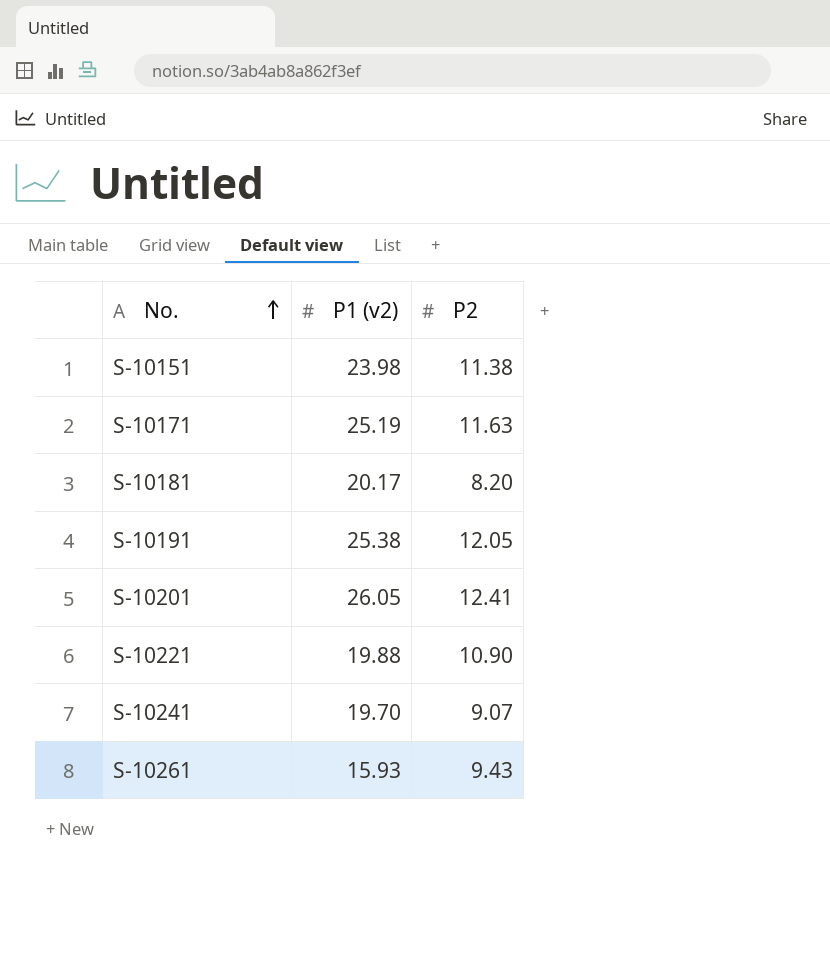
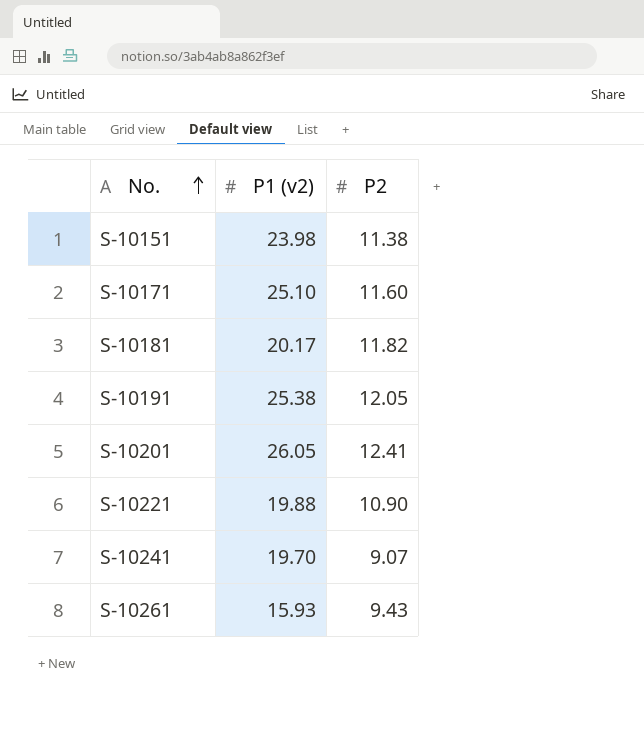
S-10171 | P1 (v2): 25.19 -> 25.10
S-10171 | P2: 11.63 -> 11.60
S-10181 | P2: 8.20 -> 11.82

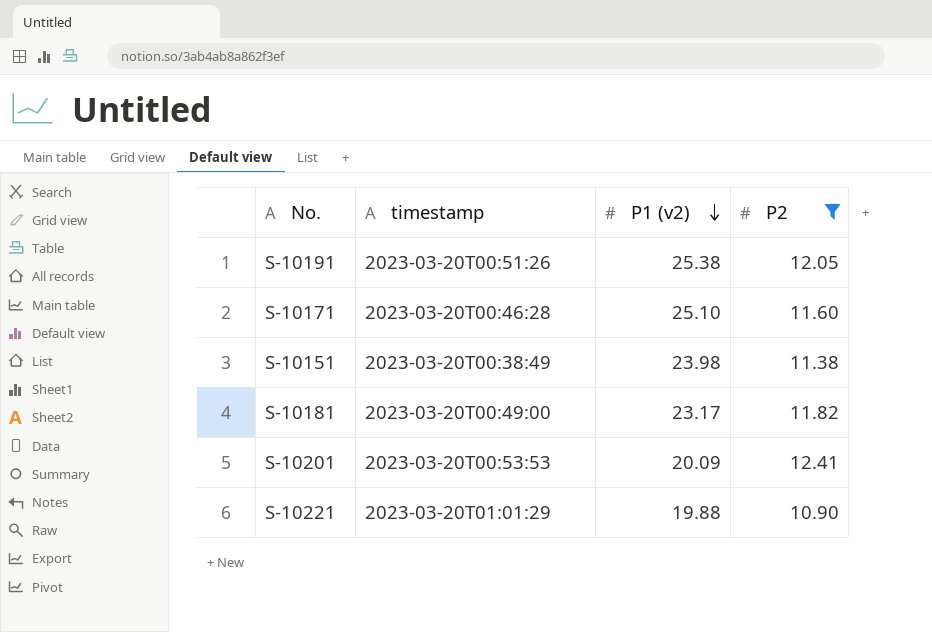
filter: none -> P2 >= 10.90
row order: No. ascending -> P1 (v2) descending
column timestamp | position: none -> 2
S-10181 | P1 (v2): 20.17 -> 23.17
S-10201 | P1 (v2): 26.05 -> 20.09

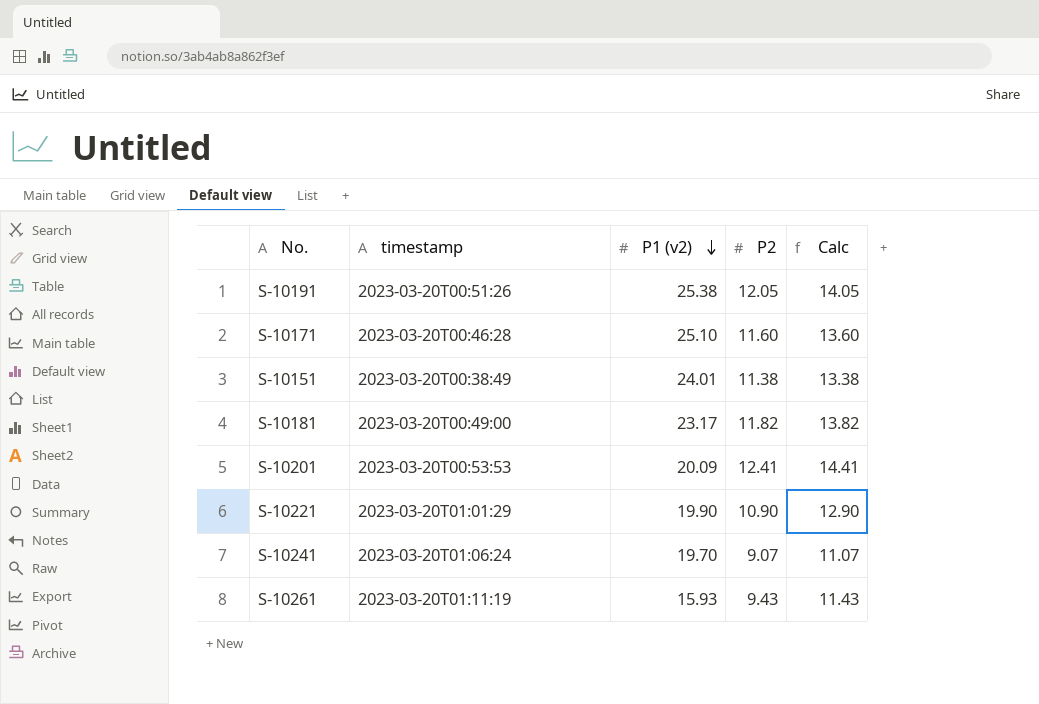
filter: P2 >= 10.90 -> none
column Calc | formula: none -> [P2] + 2
S-10151 | P1 (v2): 23.98 -> 24.01
S-10221 | P1 (v2): 19.88 -> 19.90

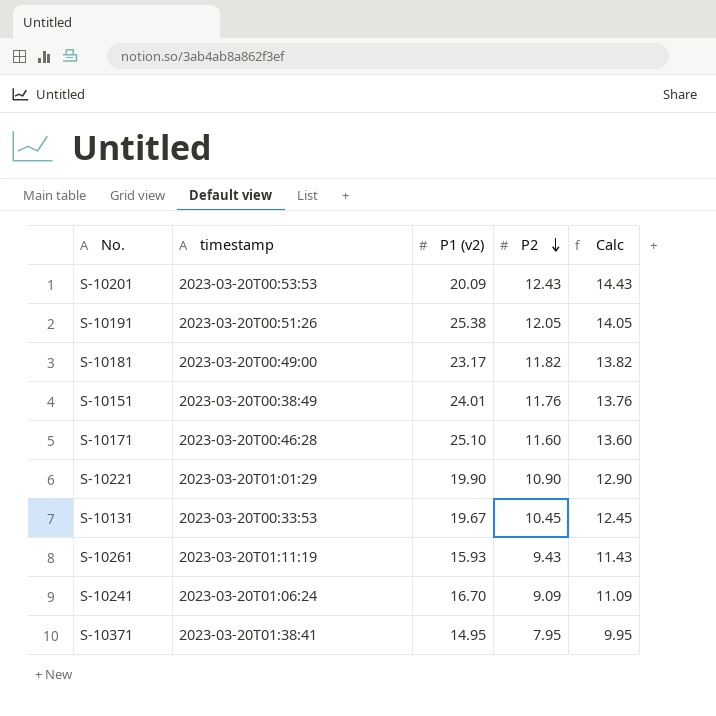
row order: P1 (v2) descending -> P2 descending
S-10201 | P2: 12.41 -> 12.43
S-10201 | Calc: 14.41 -> 14.43
S-10151 | P2: 11.38 -> 11.76
S-10151 | Calc: 13.38 -> 13.76
row S-10131: none -> 2023-03-20T00:33:53 | 19.67 | 10.45 | 12.45
S-10241 | P1 (v2): 19.70 -> 16.70
S-10241 | P2: 9.07 -> 9.09
S-10241 | Calc: 11.07 -> 11.09
row S-10371: none -> 2023-03-20T01:38:41 | 14.95 | 7.95 | 9.95

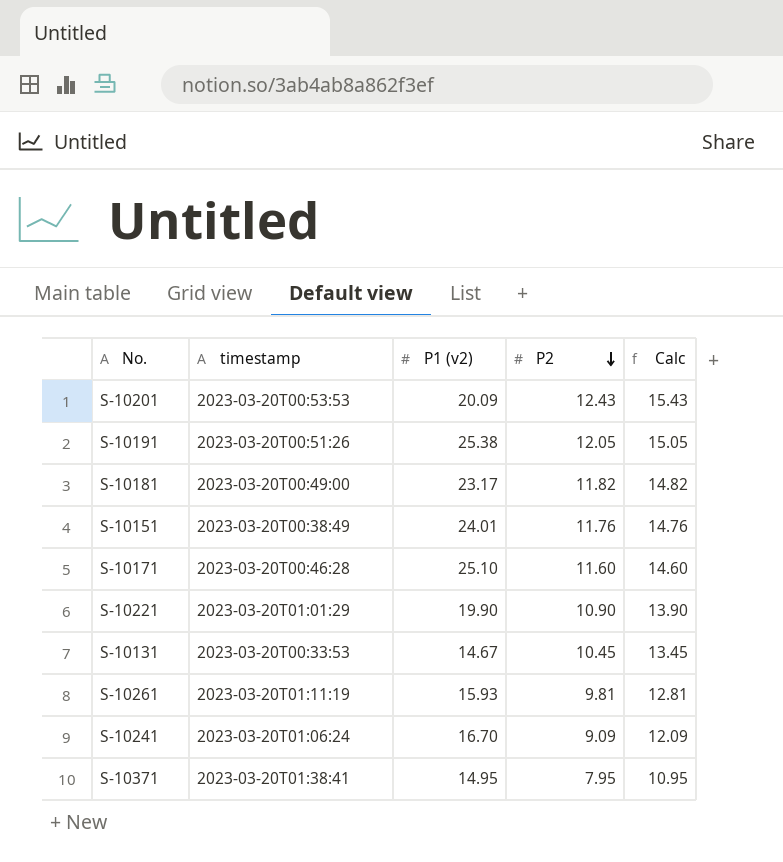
column Calc | formula: [P2] + 2 -> [P2] + 3
S-10131 | P1 (v2): 19.67 -> 14.67
S-10261 | P2: 9.43 -> 9.81

